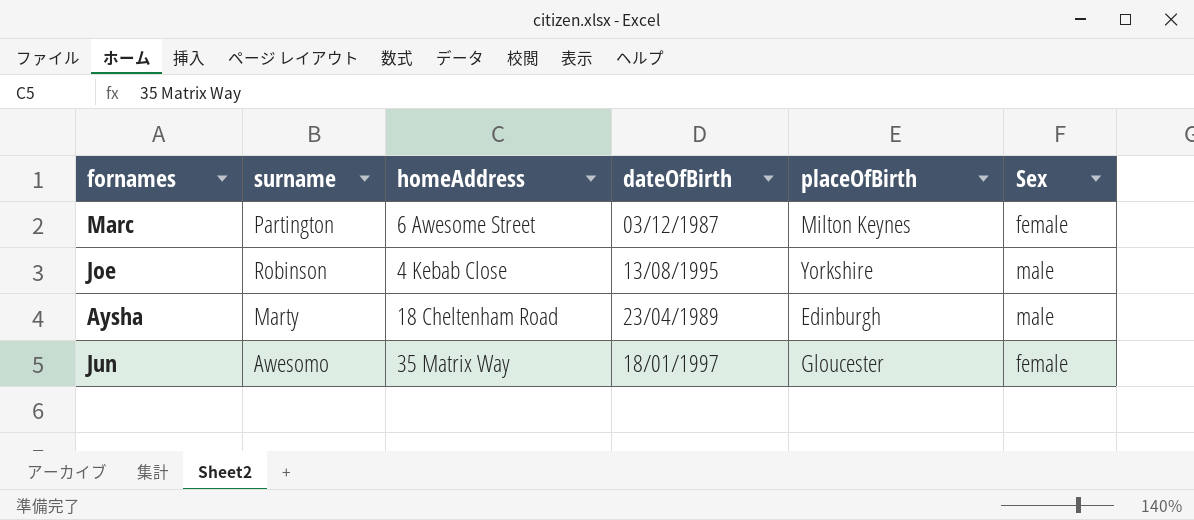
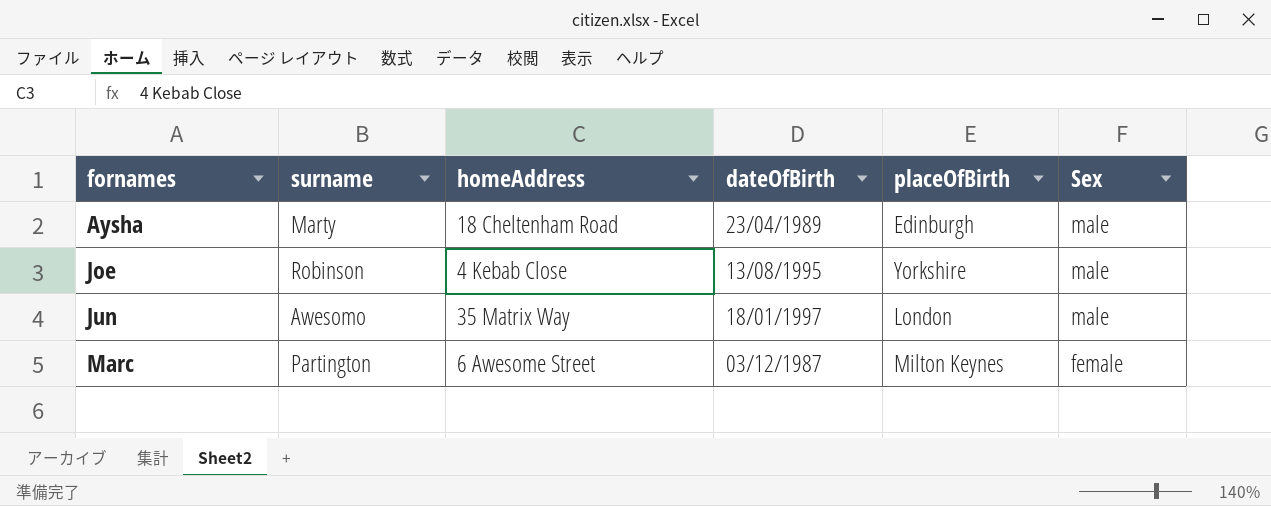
row order: none -> fornames ascending
Jun | placeOfBirth: Gloucester -> London
Jun | Sex: female -> male

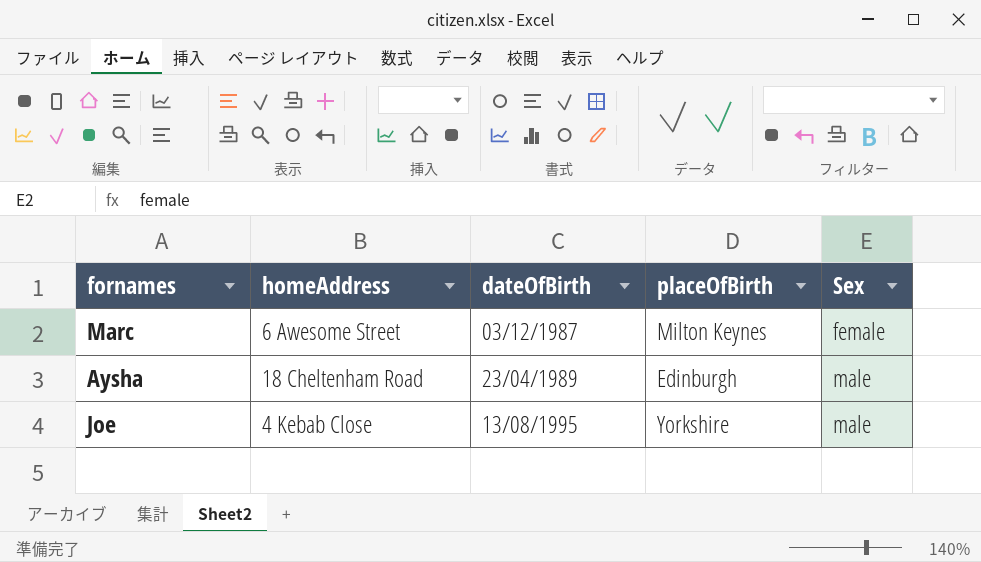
row order: fornames ascending -> dateOfBirth ascending
column surname | position: 2 -> none
row Jun: Awesomo | 35 Matrix Way | 18/01/1997 | London | male -> none

